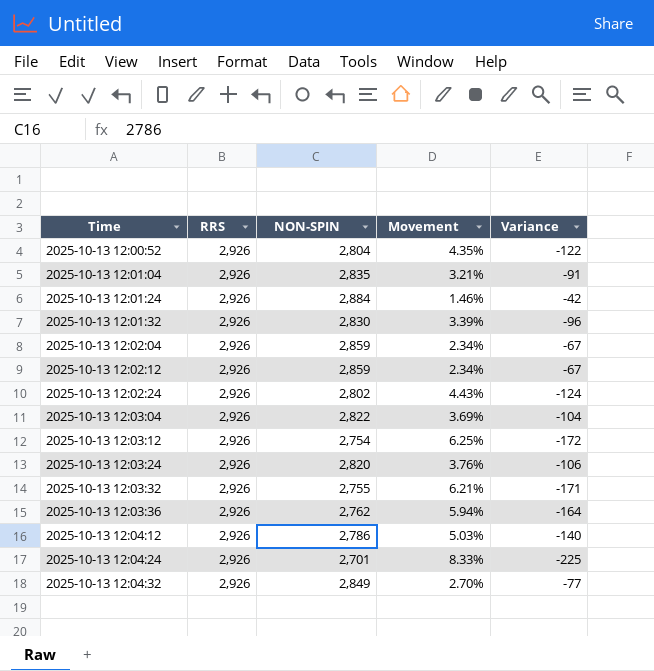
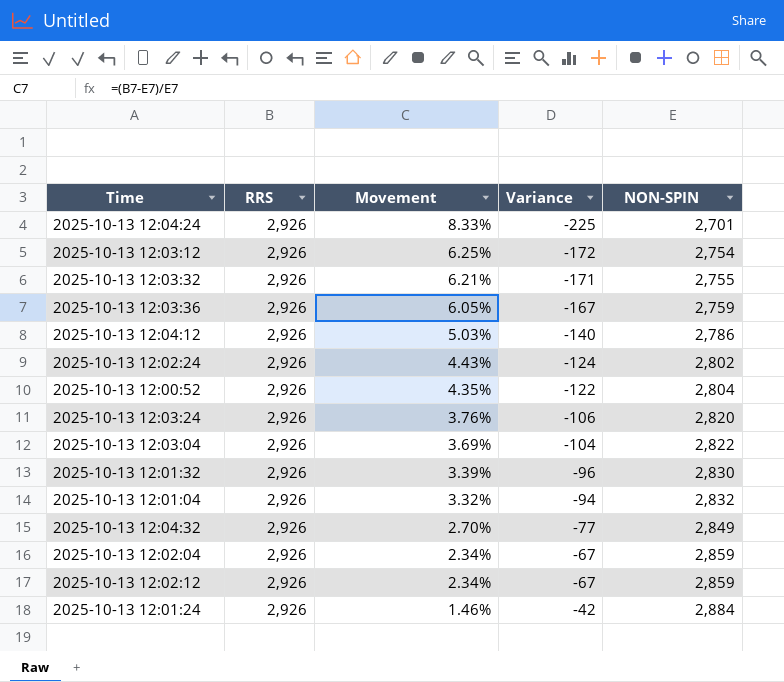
row order: Time ascending -> Movement descending
column NON-SPIN | position: 3 -> 5
2025-10-13 12:03:36 | Movement: 5.94% -> 6.05%
2025-10-13 12:03:36 | Variance: -164 -> -167
2025-10-13 12:03:36 | NON-SPIN: 2,762 -> 2,759
2025-10-13 12:01:04 | Movement: 3.21% -> 3.32%
2025-10-13 12:01:04 | Variance: -91 -> -94
2025-10-13 12:01:04 | NON-SPIN: 2,835 -> 2,832

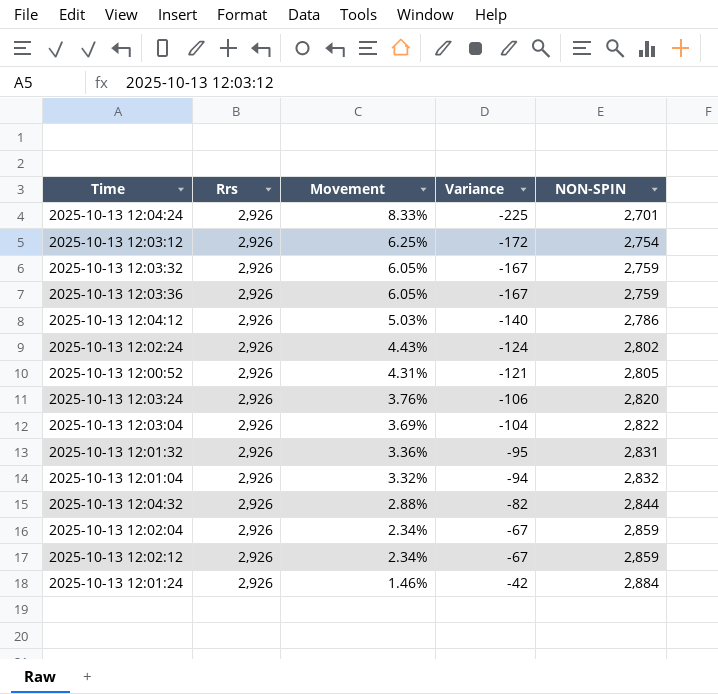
column name: RRS -> Rrs
2025-10-13 12:03:32 | Movement: 6.21% -> 6.05%
2025-10-13 12:03:32 | Variance: -171 -> -167
2025-10-13 12:03:32 | NON-SPIN: 2,755 -> 2,759
2025-10-13 12:00:52 | Movement: 4.35% -> 4.31%
2025-10-13 12:00:52 | Variance: -122 -> -121
2025-10-13 12:00:52 | NON-SPIN: 2,804 -> 2,805
2025-10-13 12:01:32 | Movement: 3.39% -> 3.36%
2025-10-13 12:01:32 | Variance: -96 -> -95
2025-10-13 12:01:32 | NON-SPIN: 2,830 -> 2,831
2025-10-13 12:04:32 | Movement: 2.70% -> 2.88%
2025-10-13 12:04:32 | Variance: -77 -> -82
2025-10-13 12:04:32 | NON-SPIN: 2,849 -> 2,844

